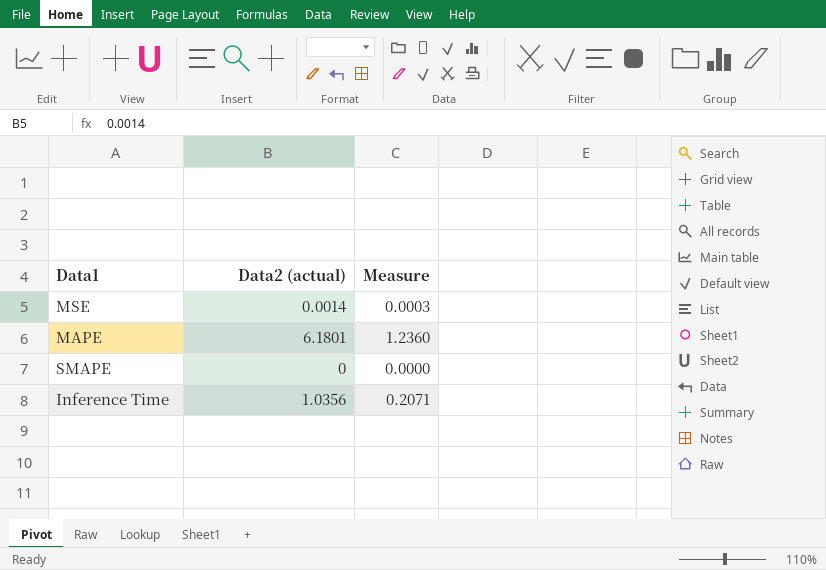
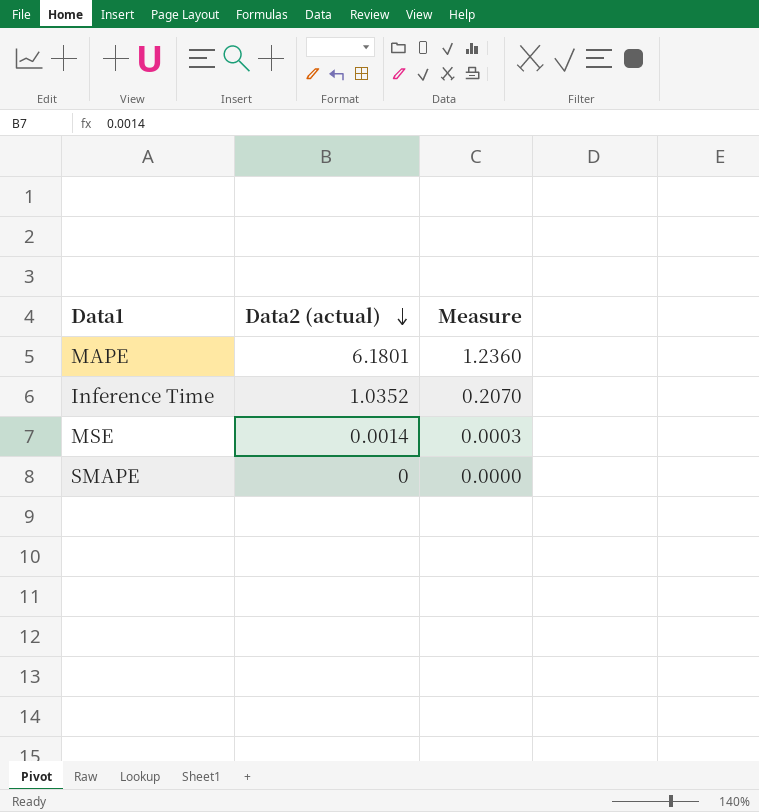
row order: none -> Data2 (actual) descending
Inference Time | Data2 (actual): 1.0356 -> 1.0352
Inference Time | Measure: 0.2071 -> 0.2070

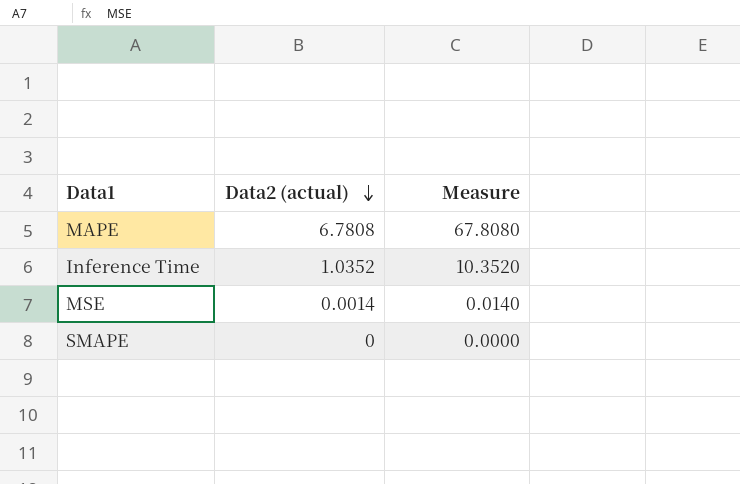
column Measure | formula: [Data2 (actual)] * 0.2 -> [Data2 (actual)] * 10
MAPE | Data2 (actual): 6.1801 -> 6.7808

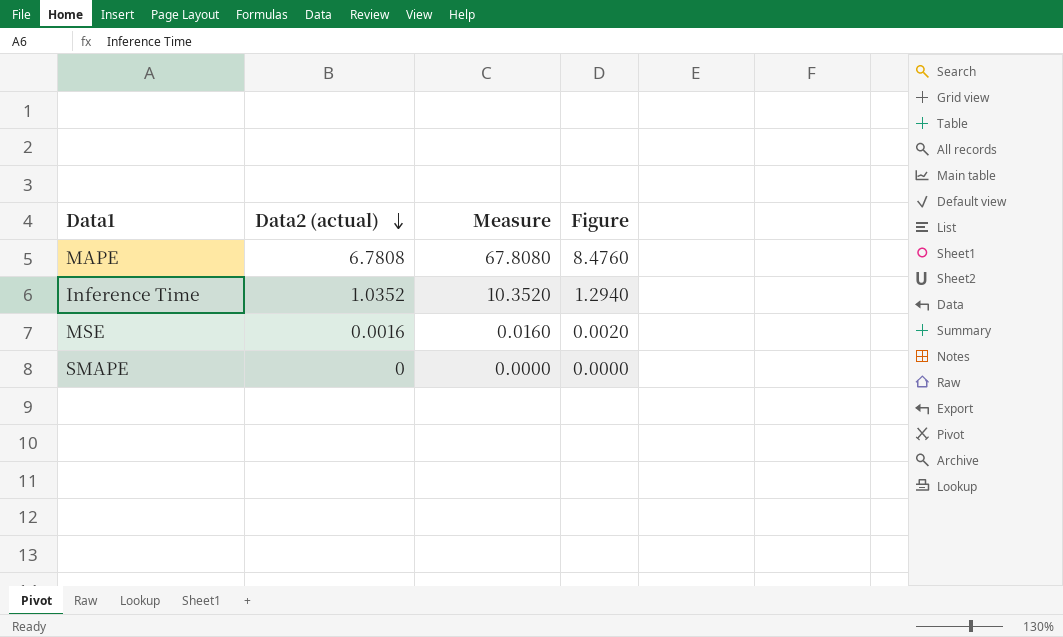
column Figure | formula: none -> [Data2 (actual)] * 1.25
MSE | Data2 (actual): 0.0014 -> 0.0016
MSE | Measure: 0.0140 -> 0.0160

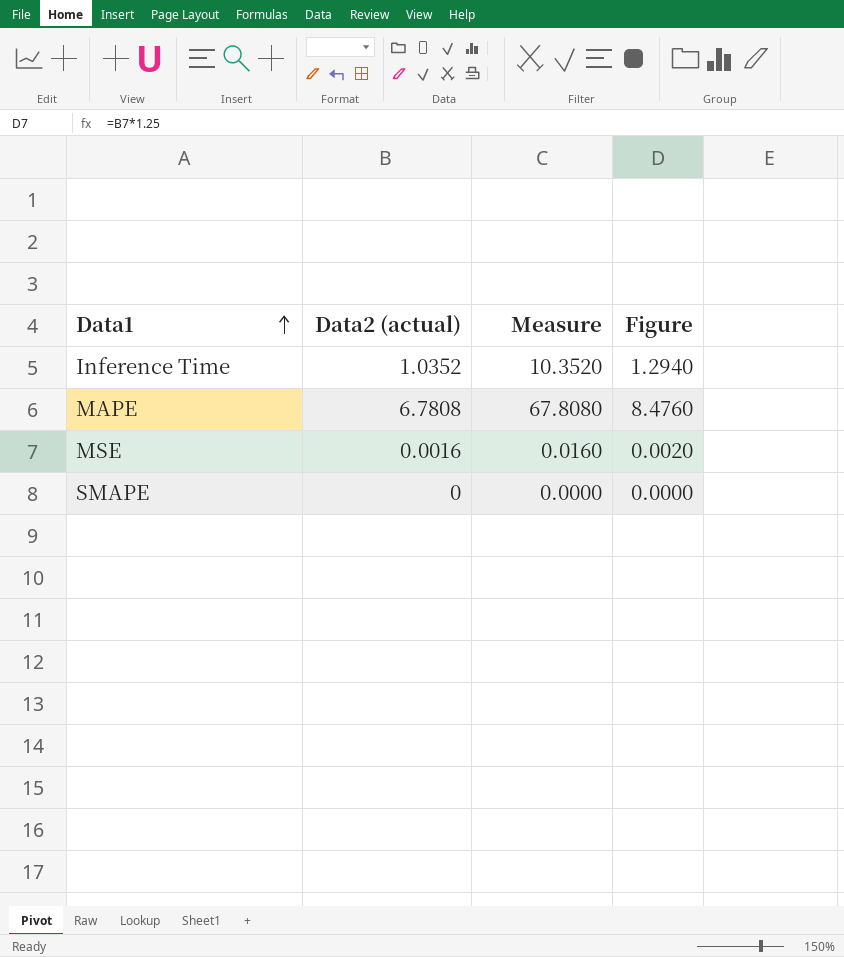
row order: Data2 (actual) descending -> Data1 ascending

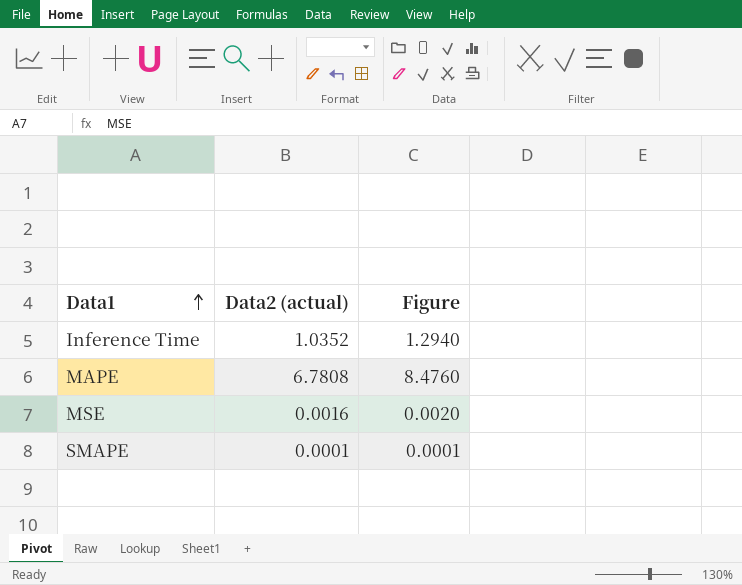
column Measure | formula: [Data2 (actual)] * 10 -> none
SMAPE | Data2 (actual): 0 -> 0.0001
SMAPE | Figure: 0.0000 -> 0.0001

